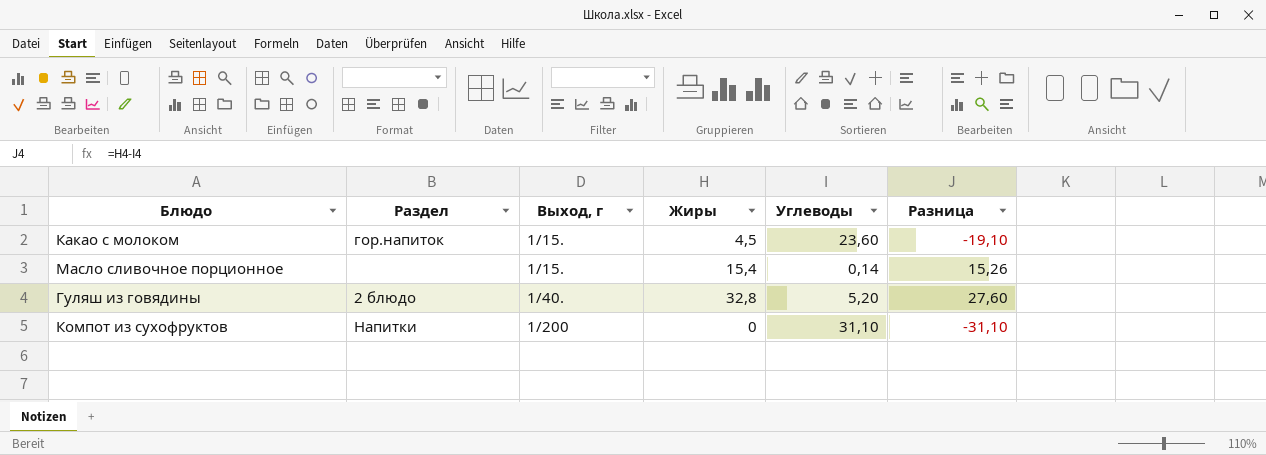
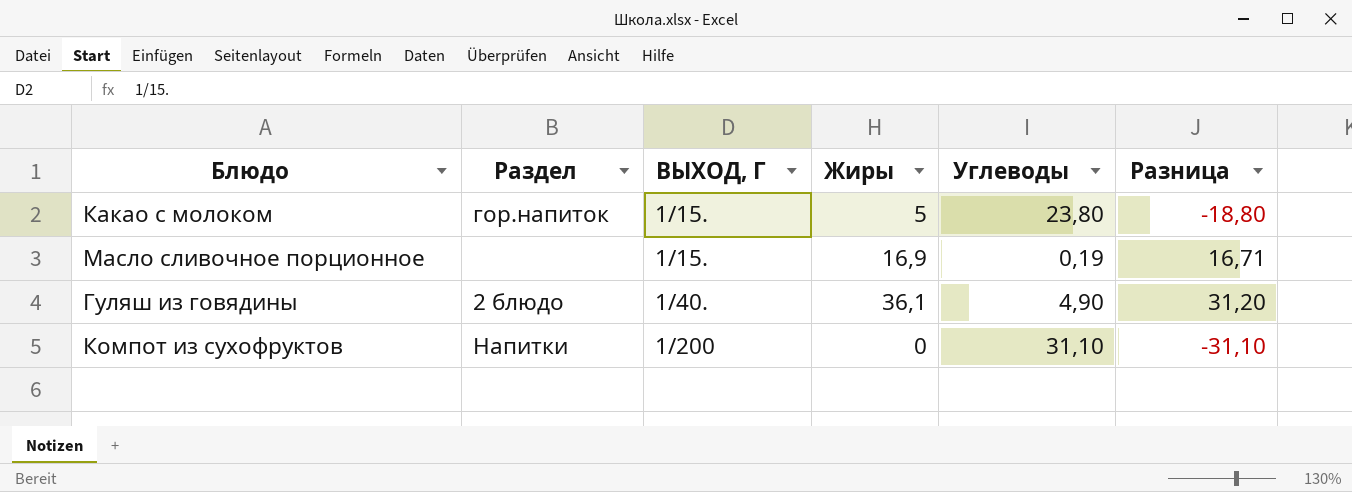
column name: Выход, г -> ВЫХОД, Г
Какао с молоком | Жиры: 4,5 -> 5
Какао с молоком | Углеводы: 23,60 -> 23,80
Какао с молоком | Разница: -19,10 -> -18,80
Масло сливочное порционное | Жиры: 15,4 -> 16,9
Масло сливочное порционное | Углеводы: 0,14 -> 0,19
Масло сливочное порционное | Разница: 15,26 -> 16,71
Гуляш из говядины | Жиры: 32,8 -> 36,1
Гуляш из говядины | Углеводы: 5,20 -> 4,90
Гуляш из говядины | Разница: 27,60 -> 31,20

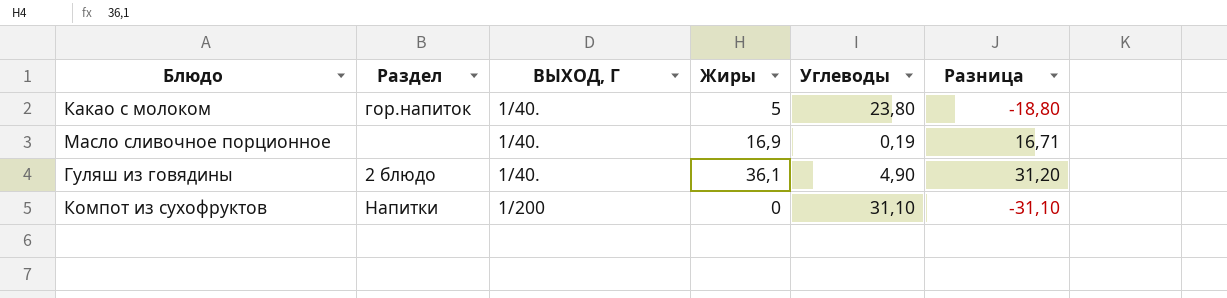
Какао с молоком | ВЫХОД, Г: 1/15. -> 1/40.
Масло сливочное порционное | ВЫХОД, Г: 1/15. -> 1/40.

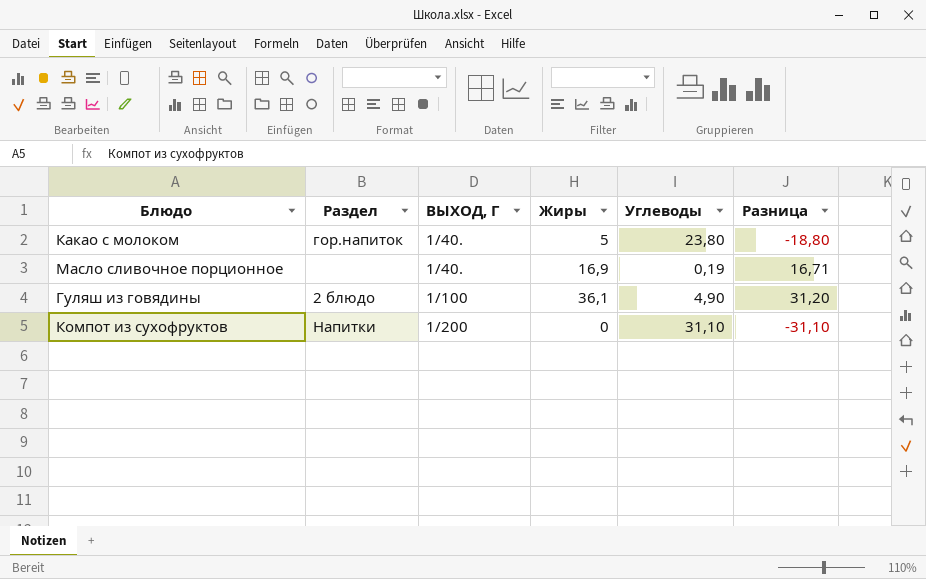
Гуляш из говядины | ВЫХОД, Г: 1/40. -> 1/100

